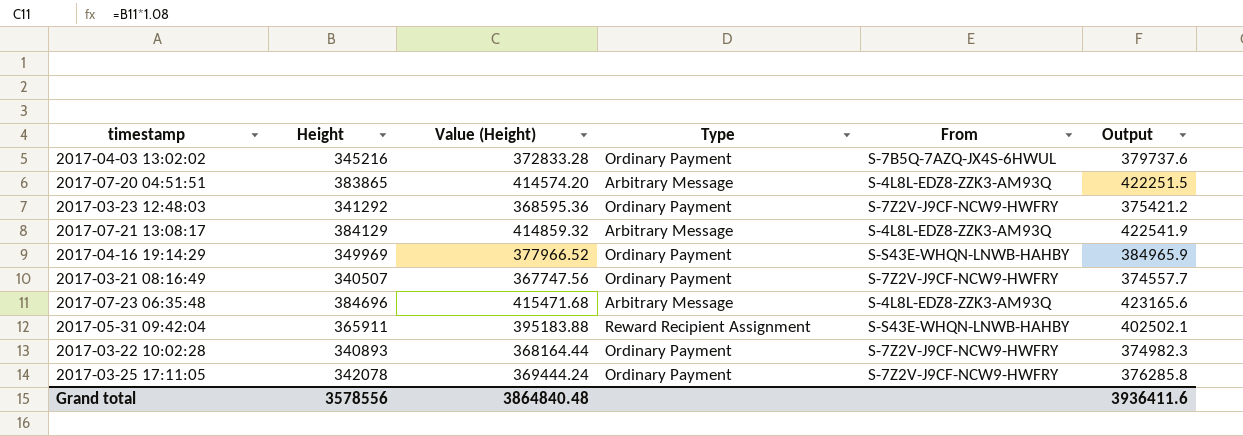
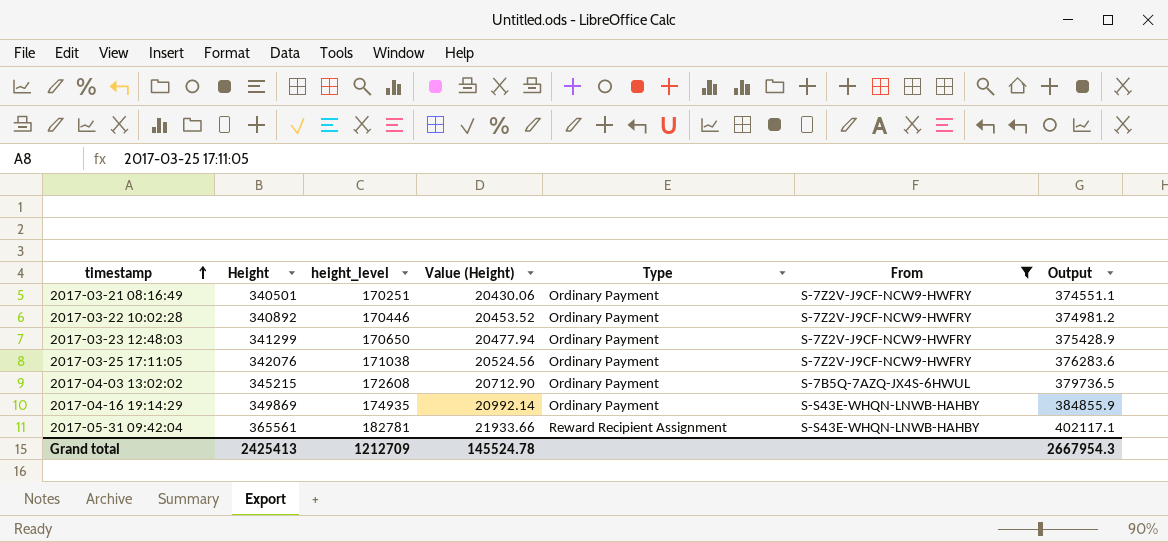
filter: none -> From != S-4L8L-EDZ8-ZZK3-AM93Q
row order: none -> timestamp ascending
column height_level | formula: none -> [Height] * 0.5
column Value (Height) | formula: [Height] * 1.08 -> [Height] * 0.06
2017-03-21 08:16:49 | Height: 340507 -> 340501
2017-03-21 08:16:49 | Output: 374557.7 -> 374551.1
2017-03-22 10:02:28 | Height: 340893 -> 340892
2017-03-22 10:02:28 | Output: 374982.3 -> 374981.2
2017-03-23 12:48:03 | Height: 341292 -> 341299
2017-03-23 12:48:03 | Output: 375421.2 -> 375428.9
2017-03-25 17:11:05 | Height: 342078 -> 342076
2017-03-25 17:11:05 | Output: 376285.8 -> 376283.6
2017-04-03 13:02:02 | Height: 345216 -> 345215
2017-04-03 13:02:02 | Output: 379737.6 -> 379736.5
2017-04-16 19:14:29 | Height: 349969 -> 349869
2017-04-16 19:14:29 | Output: 384965.9 -> 384855.9
2017-05-31 09:42:04 | Height: 365911 -> 365561
2017-05-31 09:42:04 | Output: 402502.1 -> 402117.1
Grand total | Height: 3578556 -> 2425413
Grand total | Value (Height): 3864840.48 -> 145524.78
Grand total | Output: 3936411.6 -> 2667954.3

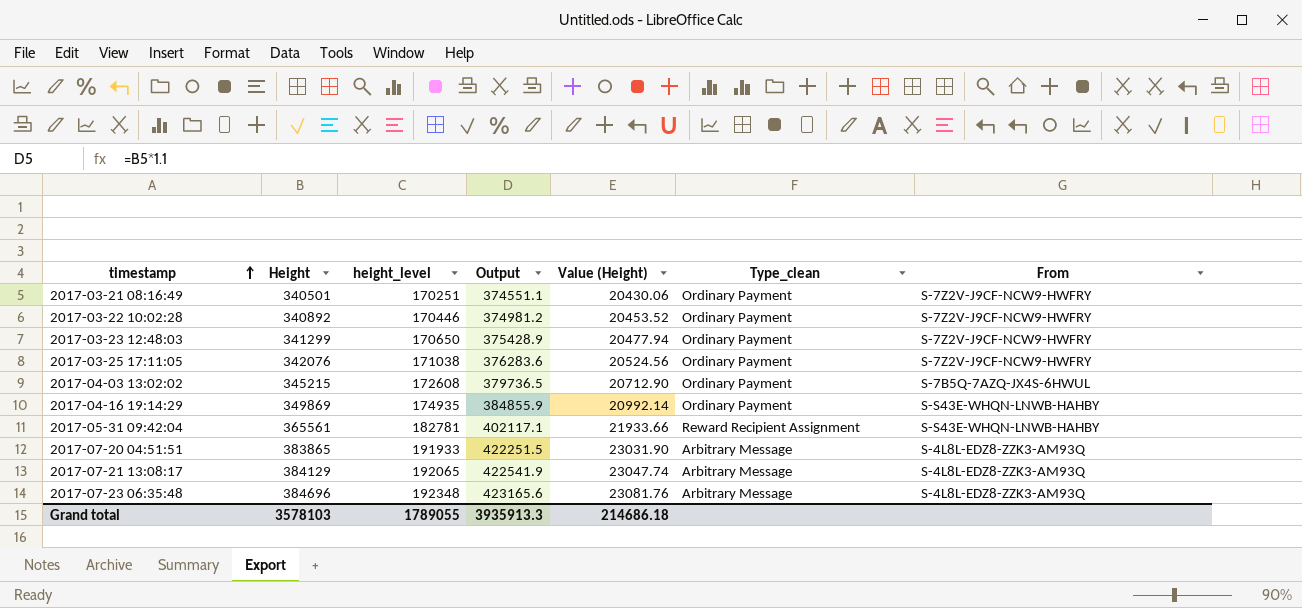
filter: From != S-4L8L-EDZ8-ZZK3-AM93Q -> none
column Output | position: 7 -> 4
column name: Type -> Type_clean
Grand total | Height: 2425413 -> 3578103
Grand total | height_level: 1212709 -> 1789055
Grand total | Output: 2667954.3 -> 3935913.3
Grand total | Value (Height): 145524.78 -> 214686.18

